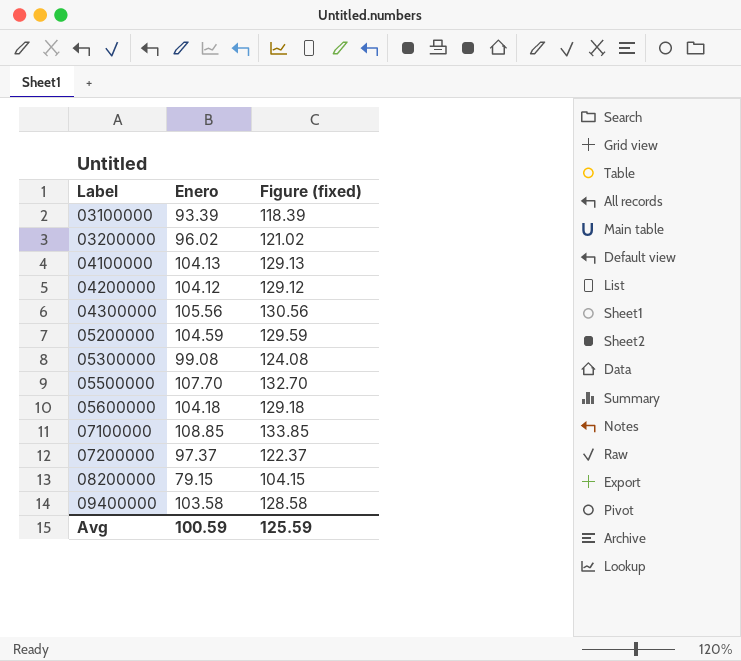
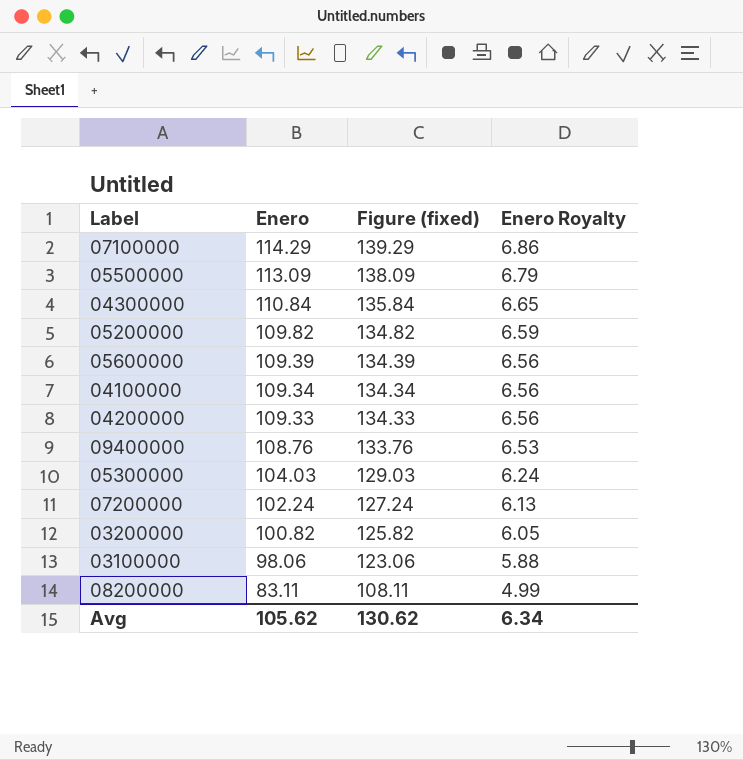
row order: Label ascending -> Enero descending
column Enero Royalty | formula: none -> [Enero] * 0.06
07100000 | Enero: 108.85 -> 114.29
07100000 | Figure (fixed): 133.85 -> 139.29
05500000 | Enero: 107.70 -> 113.09
05500000 | Figure (fixed): 132.70 -> 138.09
04300000 | Enero: 105.56 -> 110.84
04300000 | Figure (fixed): 130.56 -> 135.84
05200000 | Enero: 104.59 -> 109.82
05200000 | Figure (fixed): 129.59 -> 134.82
05600000 | Enero: 104.18 -> 109.39
05600000 | Figure (fixed): 129.18 -> 134.39
04100000 | Enero: 104.13 -> 109.34
04100000 | Figure (fixed): 129.13 -> 134.34
04200000 | Enero: 104.12 -> 109.33
04200000 | Figure (fixed): 129.12 -> 134.33
09400000 | Enero: 103.58 -> 108.76
09400000 | Figure (fixed): 128.58 -> 133.76
05300000 | Enero: 99.08 -> 104.03
05300000 | Figure (fixed): 124.08 -> 129.03
07200000 | Enero: 97.37 -> 102.24
07200000 | Figure (fixed): 122.37 -> 127.24
03200000 | Enero: 96.02 -> 100.82
03200000 | Figure (fixed): 121.02 -> 125.82
03100000 | Enero: 93.39 -> 98.06
03100000 | Figure (fixed): 118.39 -> 123.06
08200000 | Enero: 79.15 -> 83.11
08200000 | Figure (fixed): 104.15 -> 108.11
Avg | Enero: 100.59 -> 105.62
Avg | Figure (fixed): 125.59 -> 130.62

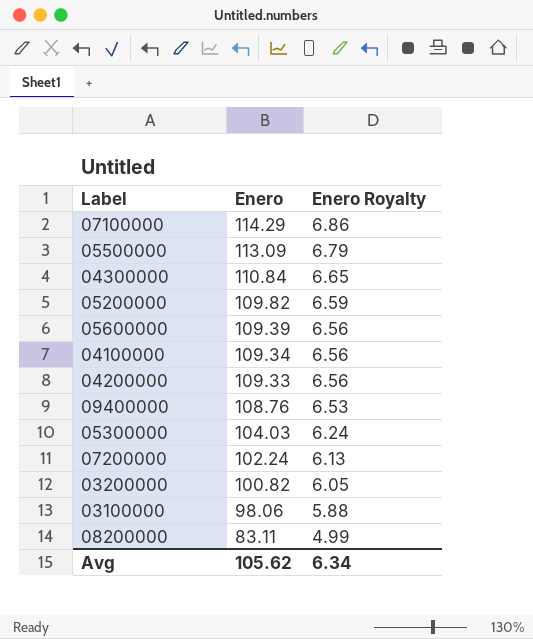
column Figure (fixed) | formula: [Enero] + 25 -> none

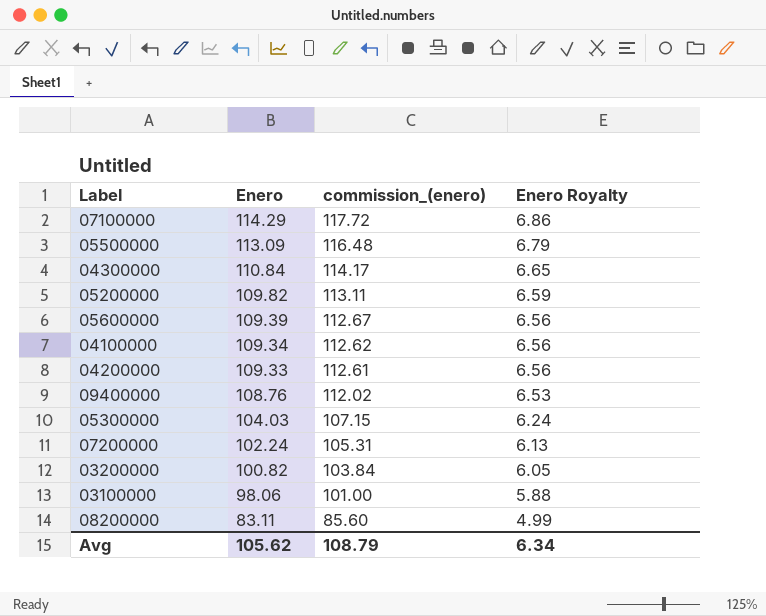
column commission_(enero) | formula: none -> [Enero] * 1.03

